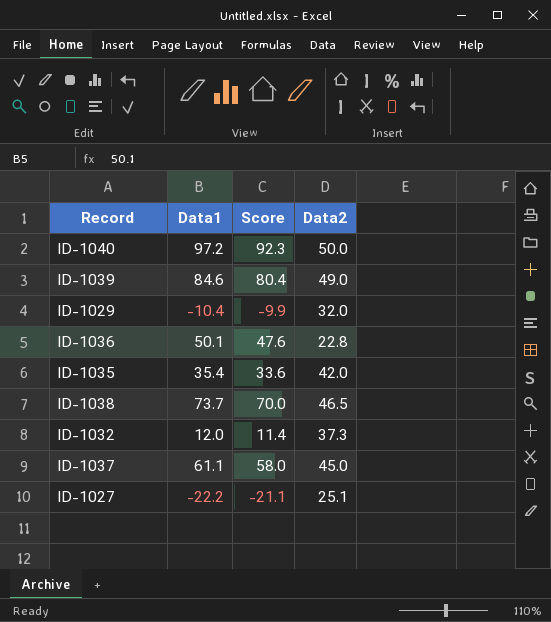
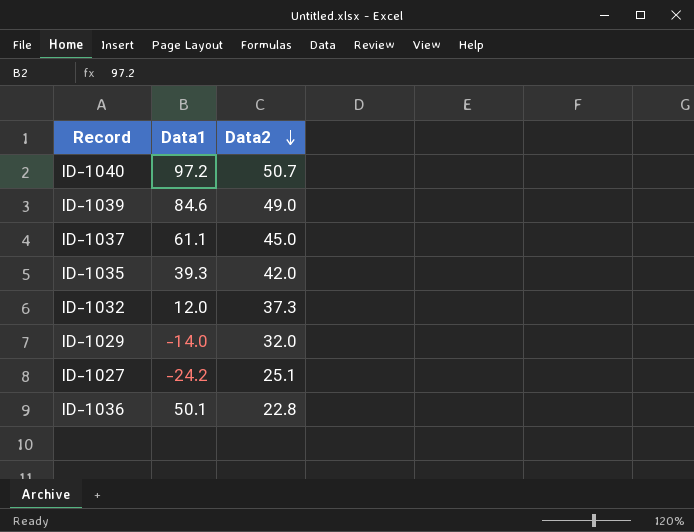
row order: none -> Data2 descending
column Score | formula: [Data1] * 0.95 -> none
row ID-1038: 73.7 | 70.0 | 46.5 -> none
ID-1040 | Data2: 50.0 -> 50.7
ID-1035 | Data1: 35.4 -> 39.3
ID-1029 | Data1: -10.4 -> -14.0
ID-1027 | Data1: -22.2 -> -24.2

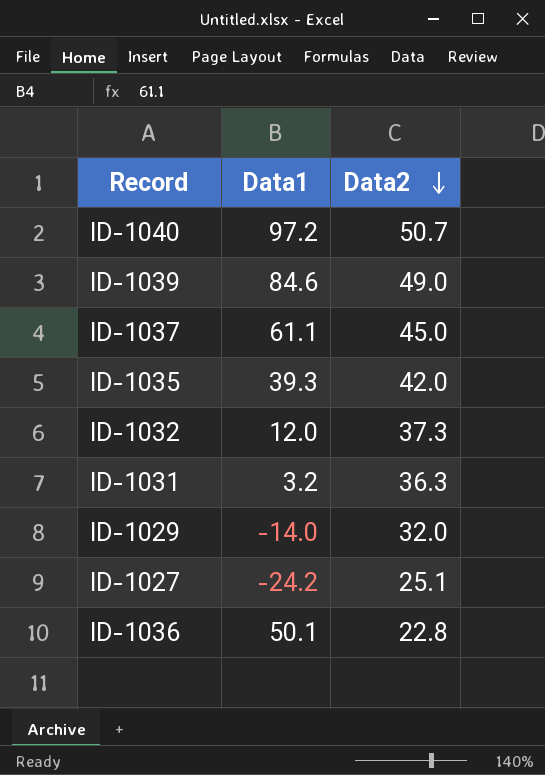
row ID-1031: none -> 3.2 | 36.3

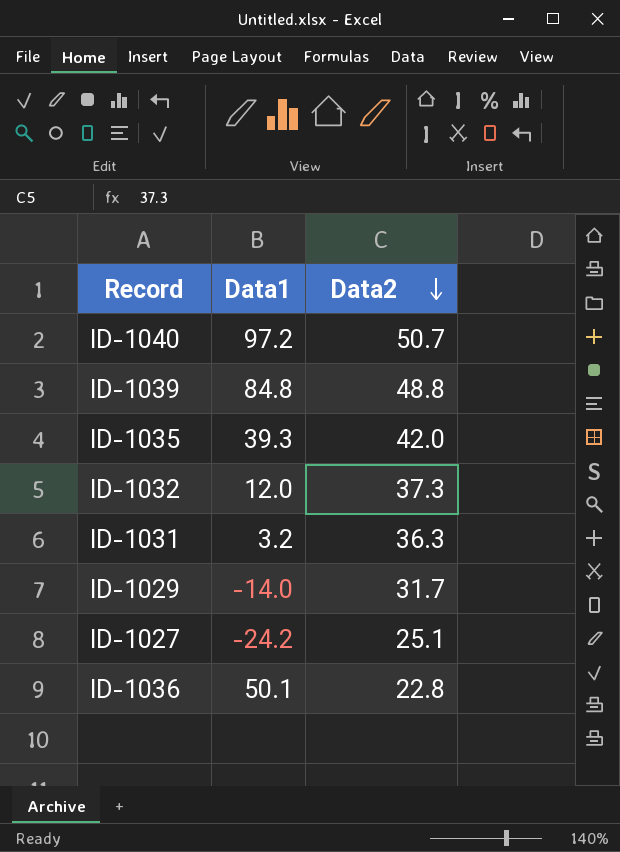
row ID-1037: 61.1 | 45.0 -> none
ID-1039 | Data1: 84.6 -> 84.8
ID-1039 | Data2: 49.0 -> 48.8
ID-1029 | Data2: 32.0 -> 31.7

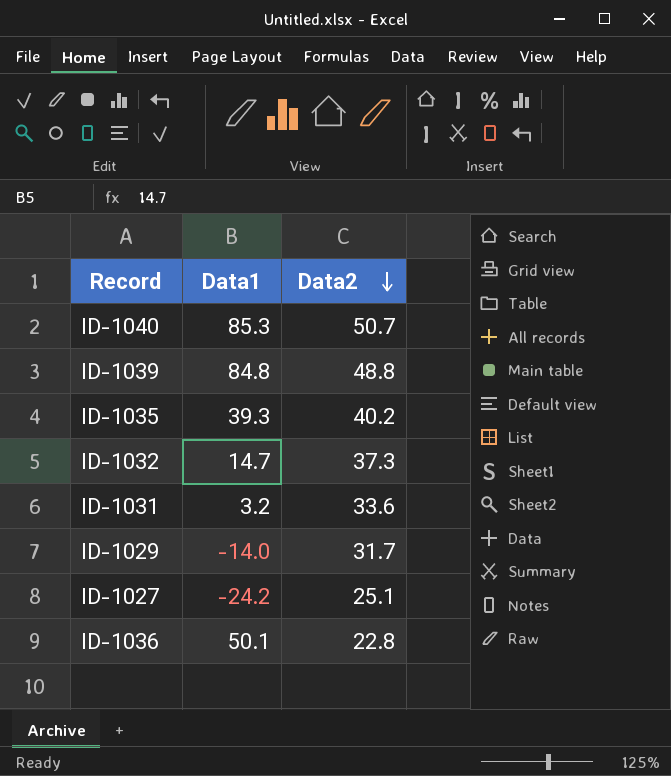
ID-1040 | Data1: 97.2 -> 85.3
ID-1035 | Data2: 42.0 -> 40.2
ID-1032 | Data1: 12.0 -> 14.7
ID-1031 | Data2: 36.3 -> 33.6

